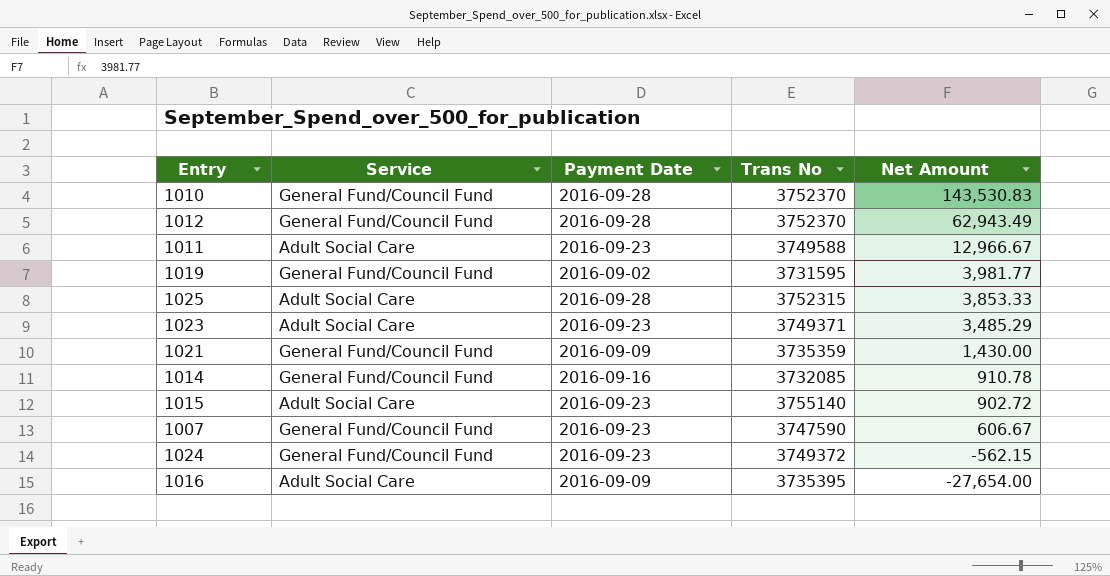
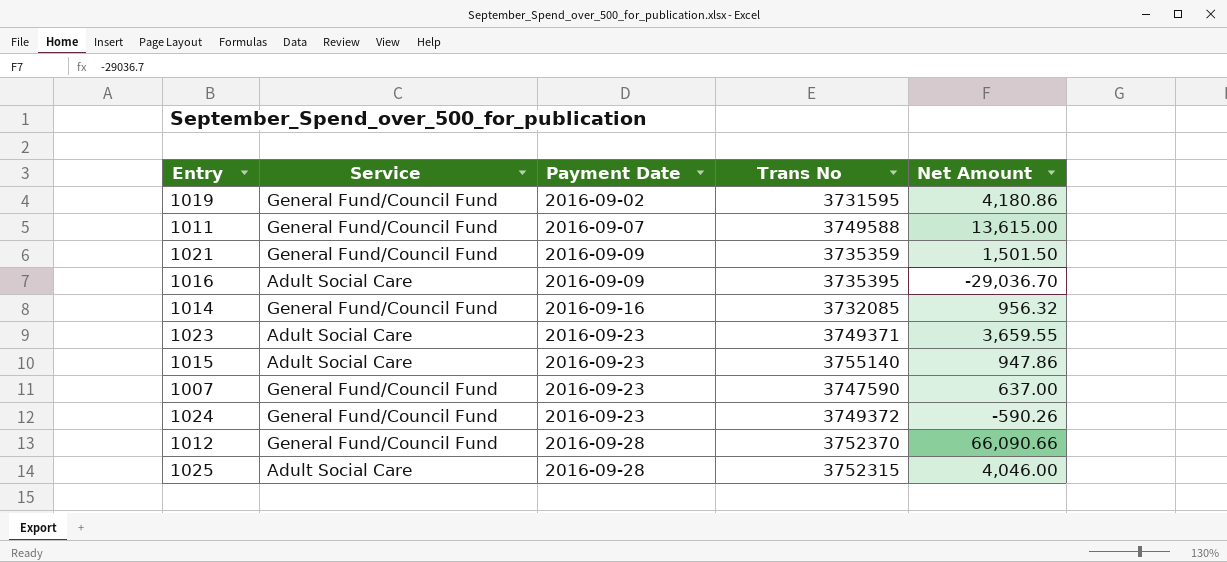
row order: Net Amount descending -> Payment Date ascending
row 1010: General Fund/Council Fund | 2016-09-28 | 3752370 | 143,530.83 -> none
1019 | Net Amount: 3,981.77 -> 4,180.86
1011 | Service: Adult Social Care -> General Fund/Council Fund
1011 | Payment Date: 2016-09-23 -> 2016-09-07
1011 | Net Amount: 12,966.67 -> 13,615.00
1021 | Net Amount: 1,430.00 -> 1,501.50
1016 | Net Amount: -27,654.00 -> -29,036.70
1014 | Net Amount: 910.78 -> 956.32
1023 | Net Amount: 3,485.29 -> 3,659.55
1015 | Net Amount: 902.72 -> 947.86
1007 | Net Amount: 606.67 -> 637.00
1024 | Net Amount: -562.15 -> -590.26
1012 | Net Amount: 62,943.49 -> 66,090.66
1025 | Net Amount: 3,853.33 -> 4,046.00

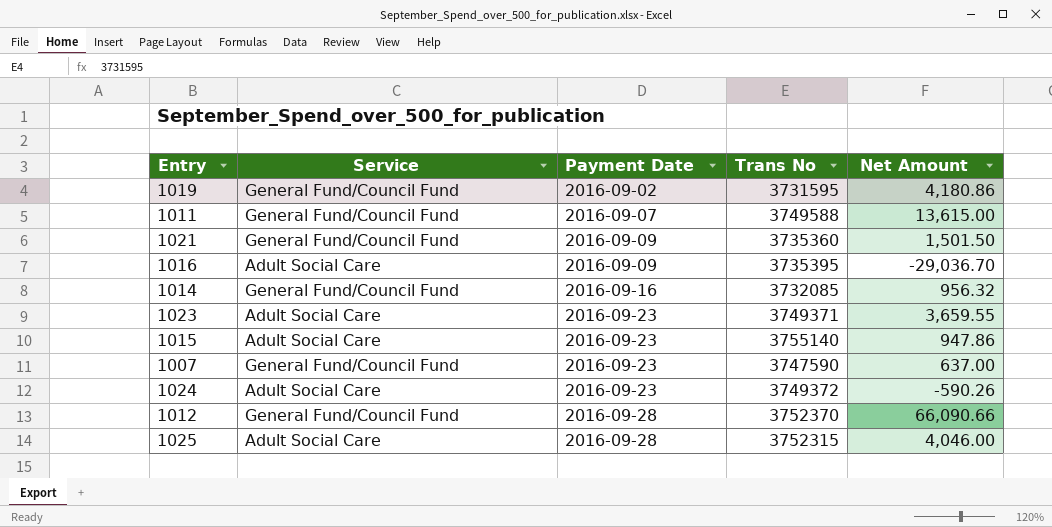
1021 | Trans No: 3735359 -> 3735360
1024 | Service: General Fund/Council Fund -> Adult Social Care

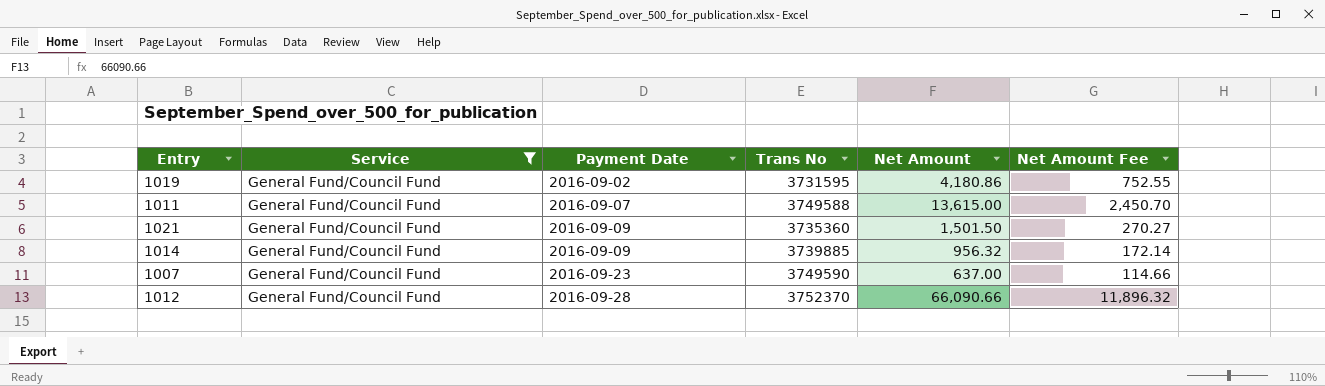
filter: none -> Service = General Fund/Council Fund
column Net Amount Fee | formula: none -> [Net Amount] * 0.18
1014 | Payment Date: 2016-09-16 -> 2016-09-09
1014 | Trans No: 3732085 -> 3739885
1007 | Trans No: 3747590 -> 3749590

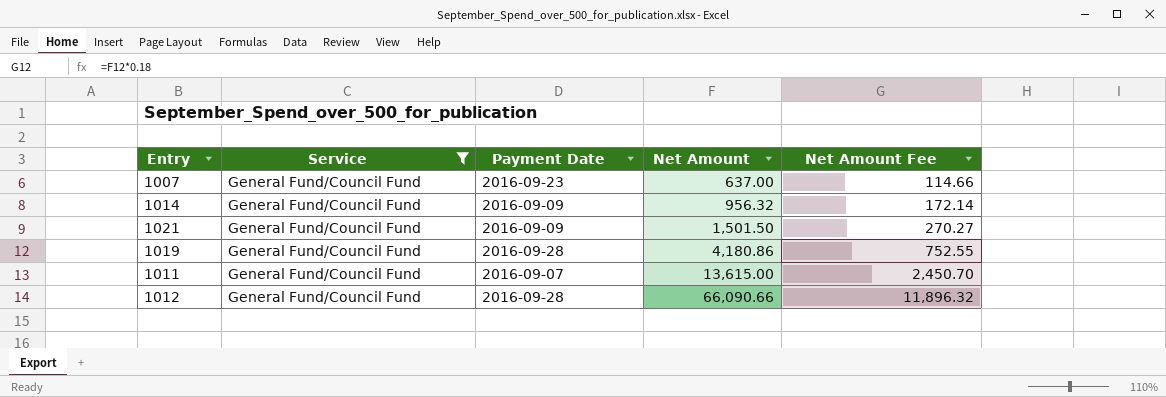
row order: Payment Date ascending -> Net Amount ascending
column Trans No | position: 4 -> none
1019 | Payment Date: 2016-09-02 -> 2016-09-28

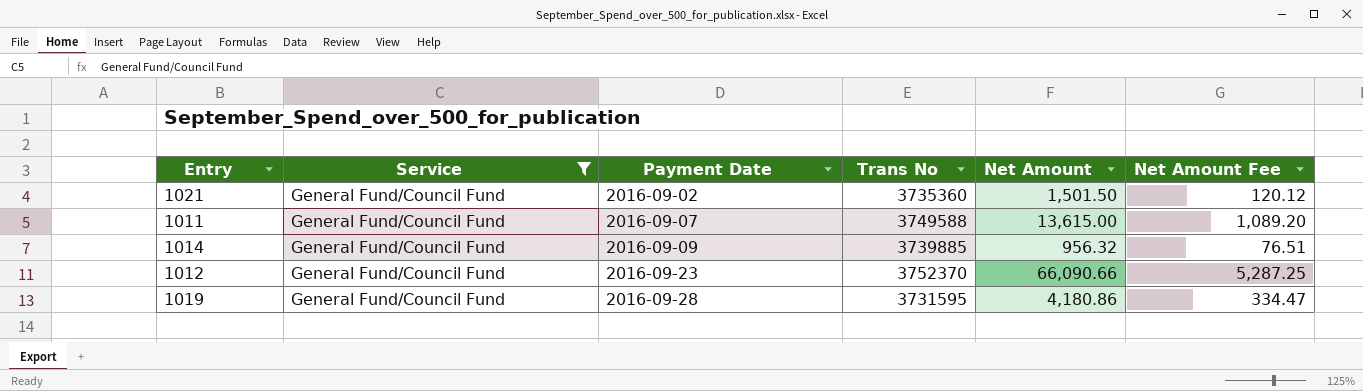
row order: Net Amount ascending -> Payment Date ascending
column Trans No | position: none -> 4
column Net Amount Fee | formula: [Net Amount] * 0.18 -> [Net Amount] * 0.08
row 1007: General Fund/Council Fund | 2016-09-23 | 637.00 | 114.66 -> none
1021 | Payment Date: 2016-09-09 -> 2016-09-02
1012 | Payment Date: 2016-09-28 -> 2016-09-23

